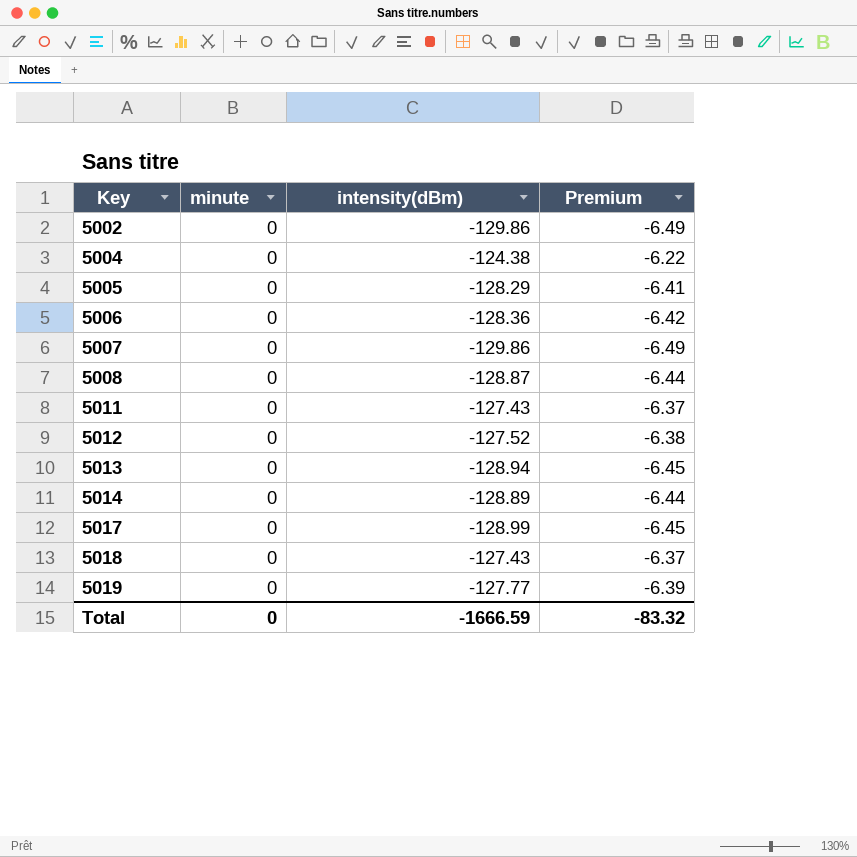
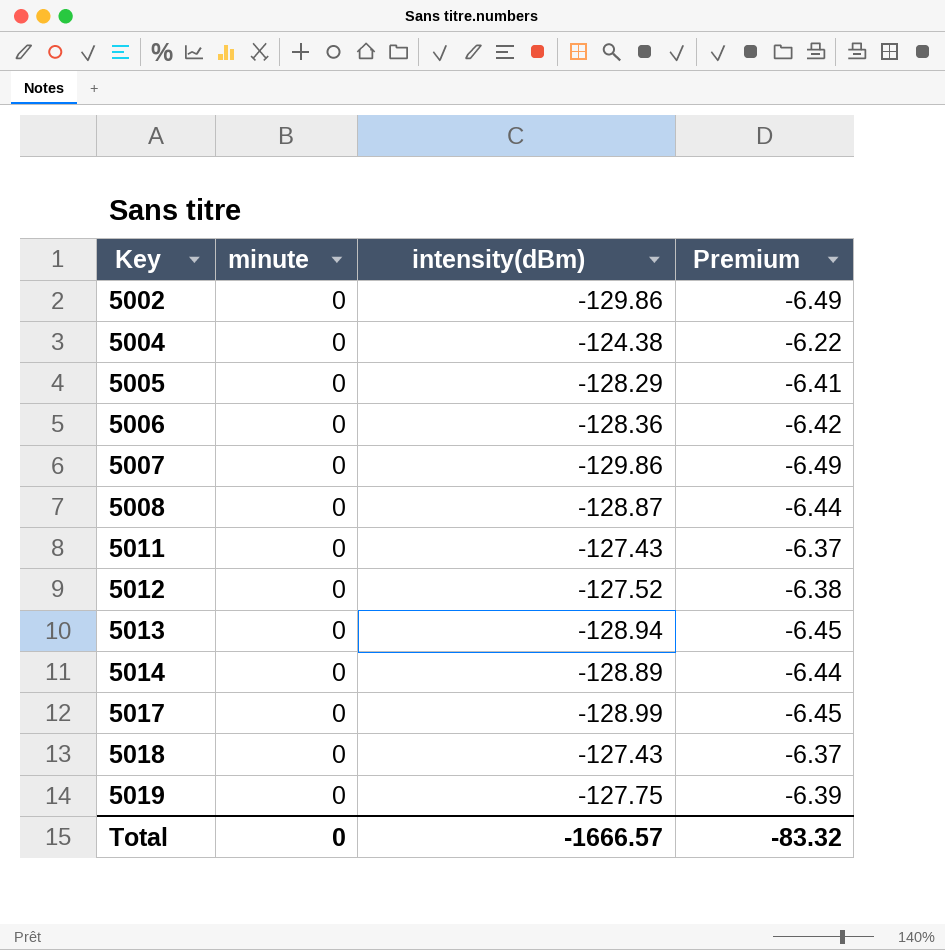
5019 | intensity(dBm): -127.77 -> -127.75
Total | intensity(dBm): -1666.59 -> -1666.57

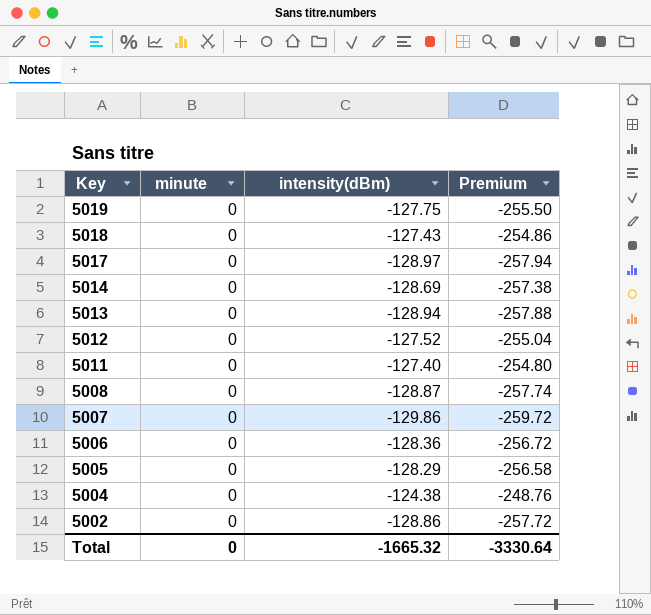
row order: Key ascending -> Key descending
column Premium | formula: [intensity(dBm)] * 0.05 -> [intensity(dBm)] * 2
5017 | intensity(dBm): -128.99 -> -128.97
5014 | intensity(dBm): -128.89 -> -128.69
5011 | intensity(dBm): -127.43 -> -127.40
5002 | intensity(dBm): -129.86 -> -128.86
Total | intensity(dBm): -1666.57 -> -1665.32
Total | Premium: -83.32 -> -3330.64

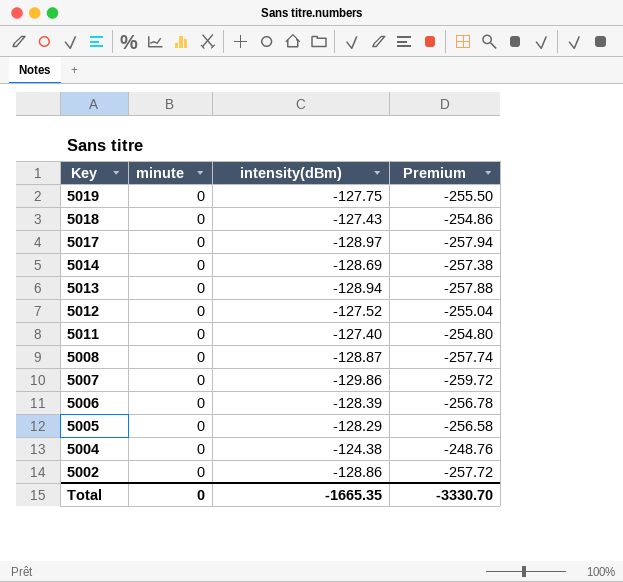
5006 | intensity(dBm): -128.36 -> -128.39
5006 | Premium: -256.72 -> -256.78
Total | intensity(dBm): -1665.32 -> -1665.35
Total | Premium: -3330.64 -> -3330.70

